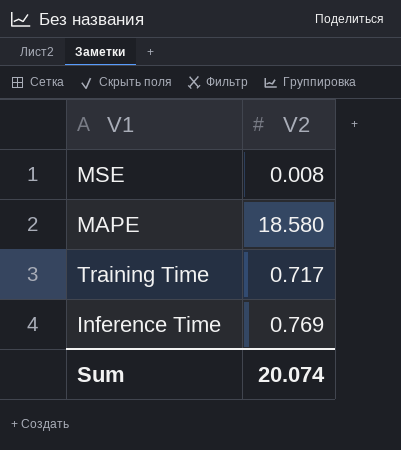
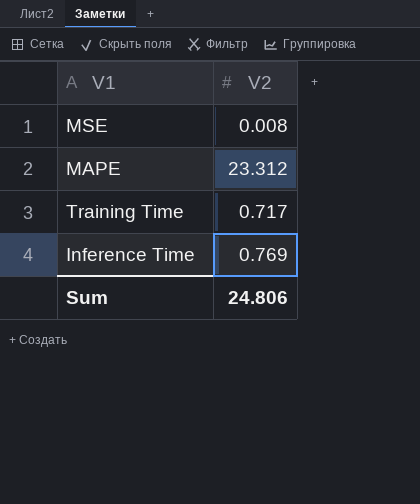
MAPE | V2: 18.580 -> 23.312
Sum | V2: 20.074 -> 24.806

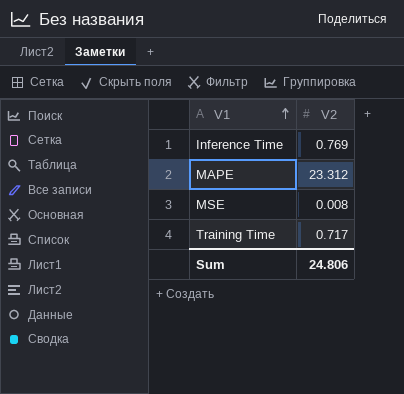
row order: none -> V1 ascending

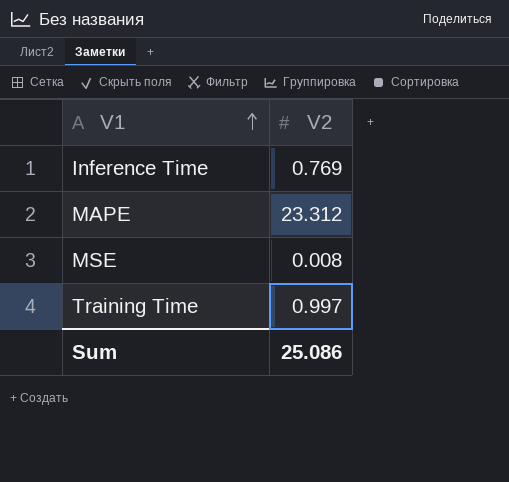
Training Time | V2: 0.717 -> 0.997
Sum | V2: 24.806 -> 25.086

